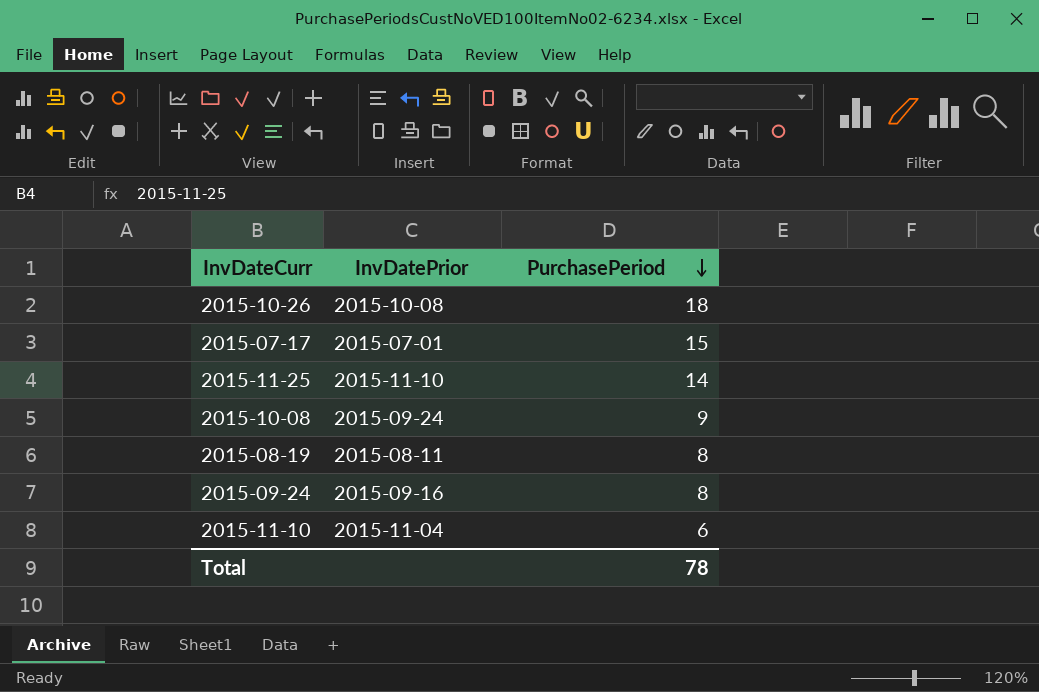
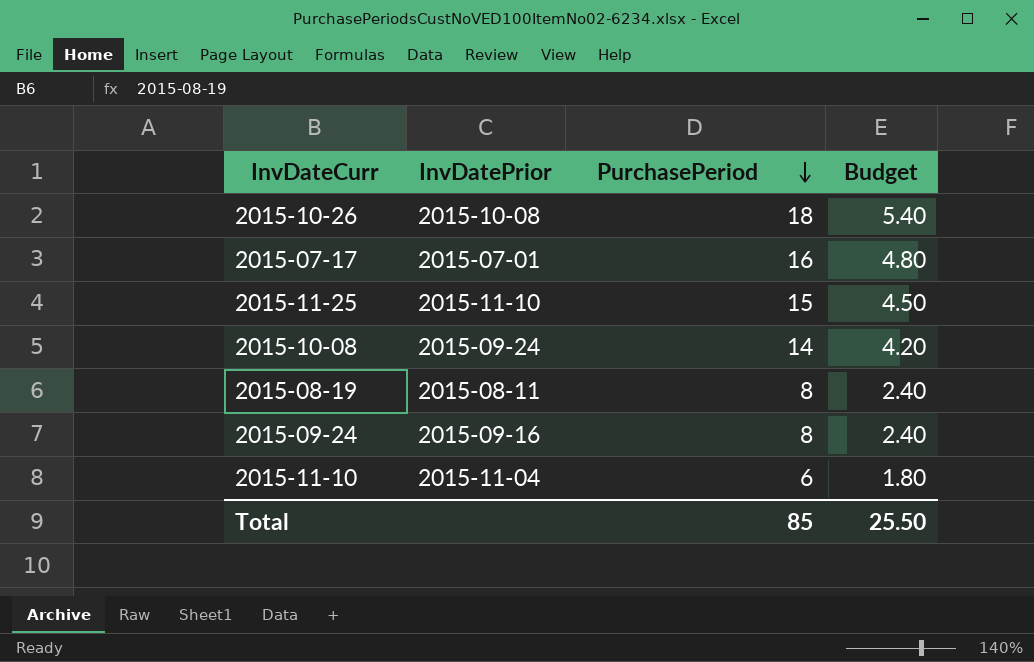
column Budget | formula: none -> [PurchasePeriod] * 0.3
2015-07-17 | PurchasePeriod: 15 -> 16
2015-11-25 | PurchasePeriod: 14 -> 15
2015-10-08 | PurchasePeriod: 9 -> 14
Total | PurchasePeriod: 78 -> 85

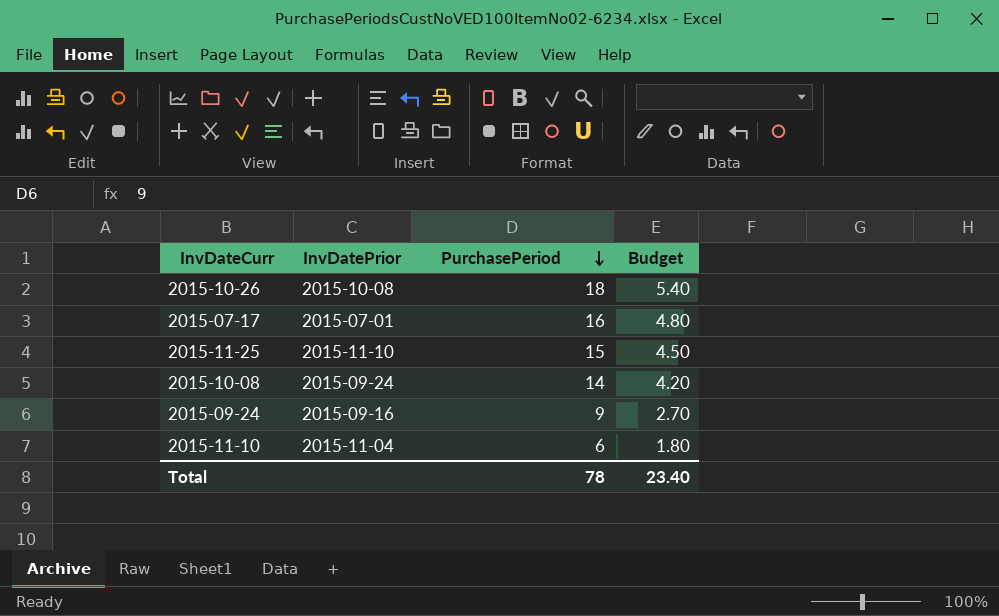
row 2015-08-19: 2015-08-11 | 8 | 2.40 -> none
2015-09-24 | PurchasePeriod: 8 -> 9
2015-09-24 | Budget: 2.40 -> 2.70
Total | PurchasePeriod: 85 -> 78
Total | Budget: 25.50 -> 23.40

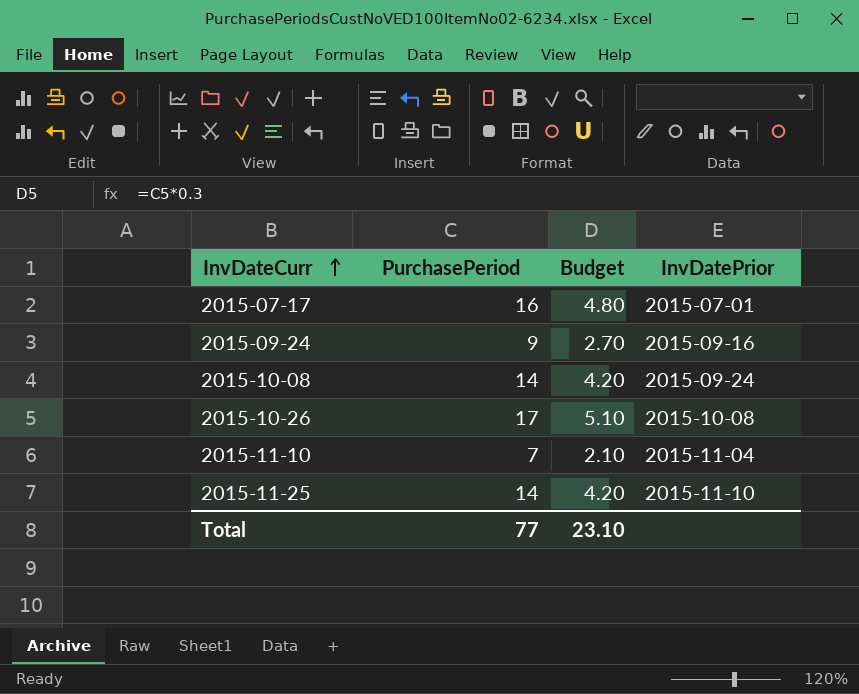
row order: PurchasePeriod descending -> InvDateCurr ascending
column InvDatePrior | position: 2 -> 4
2015-10-26 | PurchasePeriod: 18 -> 17
2015-10-26 | Budget: 5.40 -> 5.10
2015-11-10 | PurchasePeriod: 6 -> 7
2015-11-10 | Budget: 1.80 -> 2.10
2015-11-25 | PurchasePeriod: 15 -> 14
2015-11-25 | Budget: 4.50 -> 4.20
Total | PurchasePeriod: 78 -> 77
Total | Budget: 23.40 -> 23.10

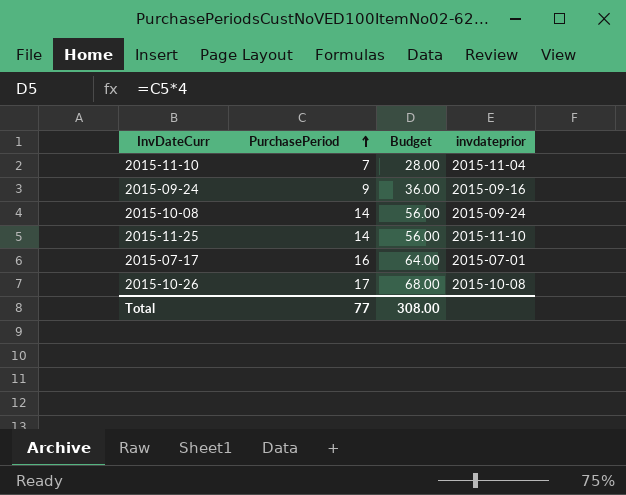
row order: InvDateCurr ascending -> PurchasePeriod ascending
column Budget | formula: [PurchasePeriod] * 0.3 -> [PurchasePeriod] * 4
column name: InvDatePrior -> invdateprior
Total | Budget: 23.10 -> 308.00

